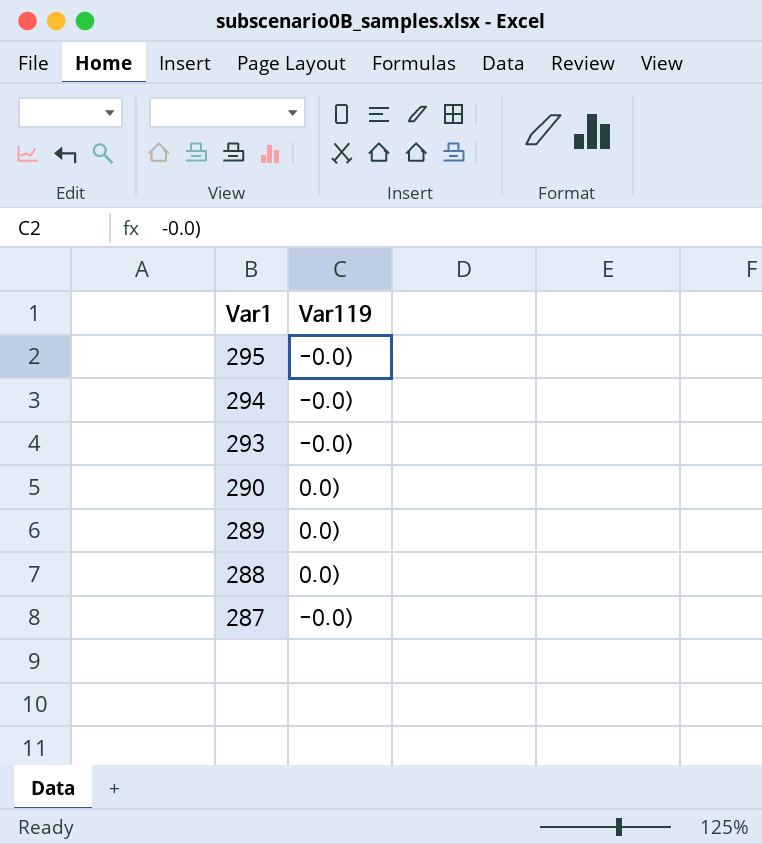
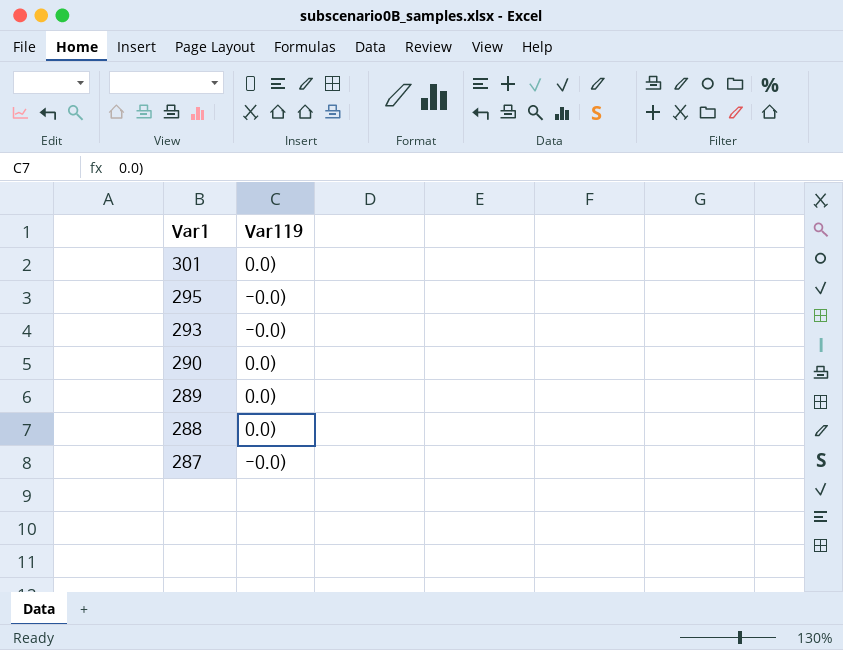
row 294: -0.0) -> none
row 301: none -> 0.0)

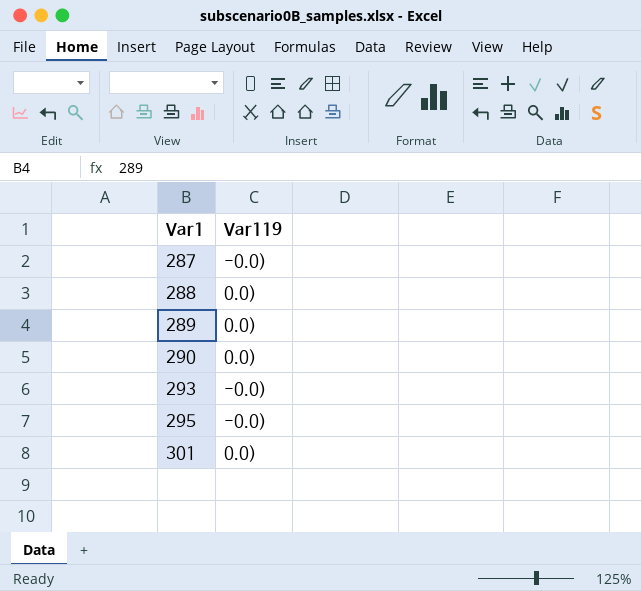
row order: Var1 descending -> Var1 ascending

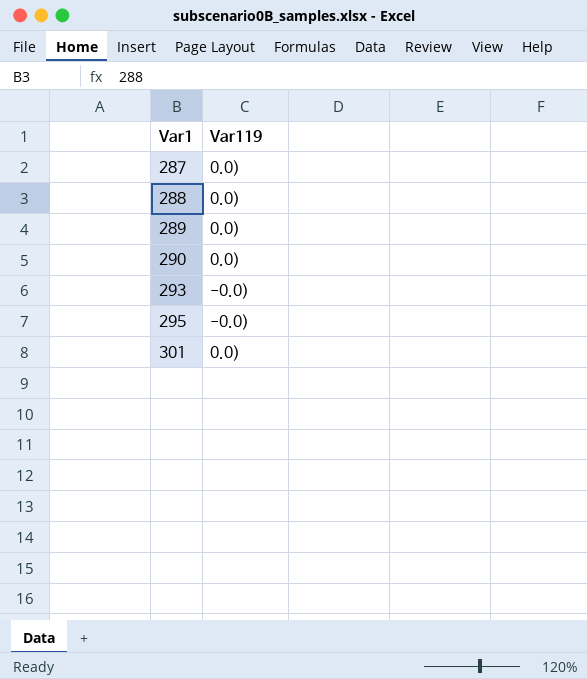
287 | Var119: -0.0) -> 0.0)

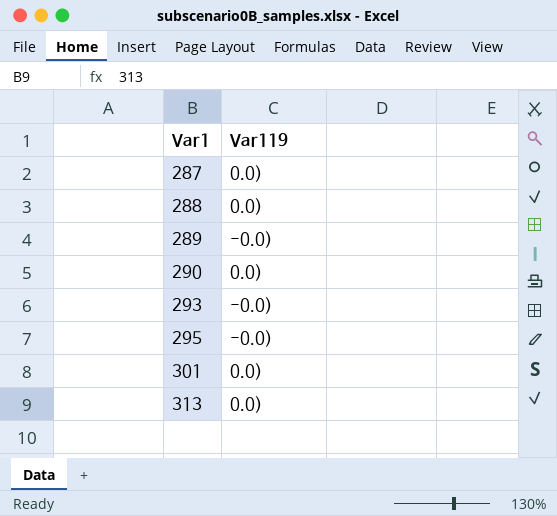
289 | Var119: 0.0) -> -0.0)
row 313: none -> 0.0)

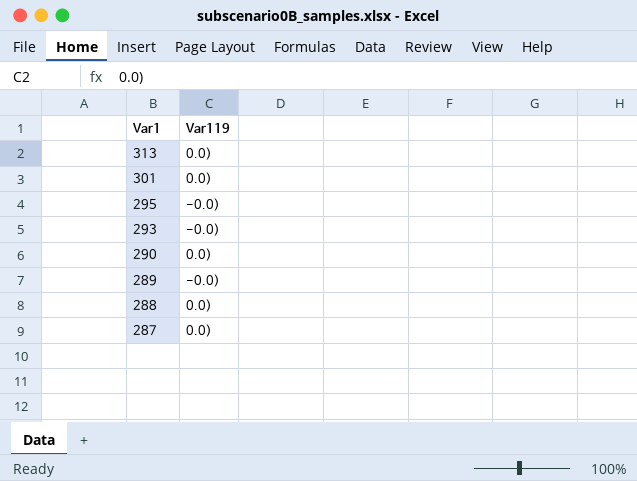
row order: Var1 ascending -> Var1 descending

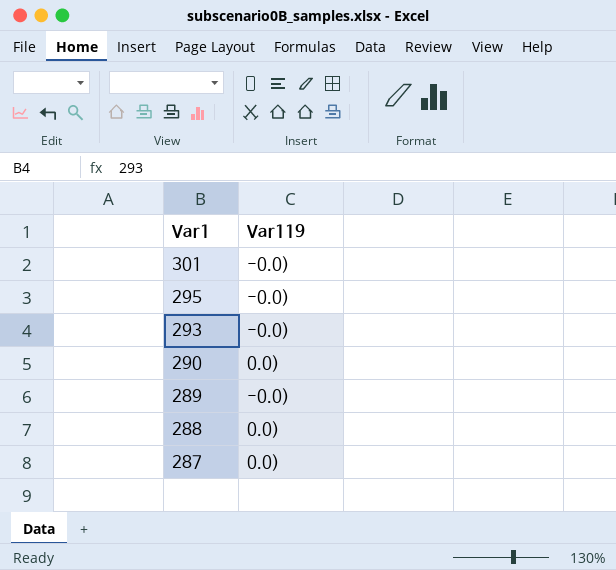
row 313: 0.0) -> none
301 | Var119: 0.0) -> -0.0)

